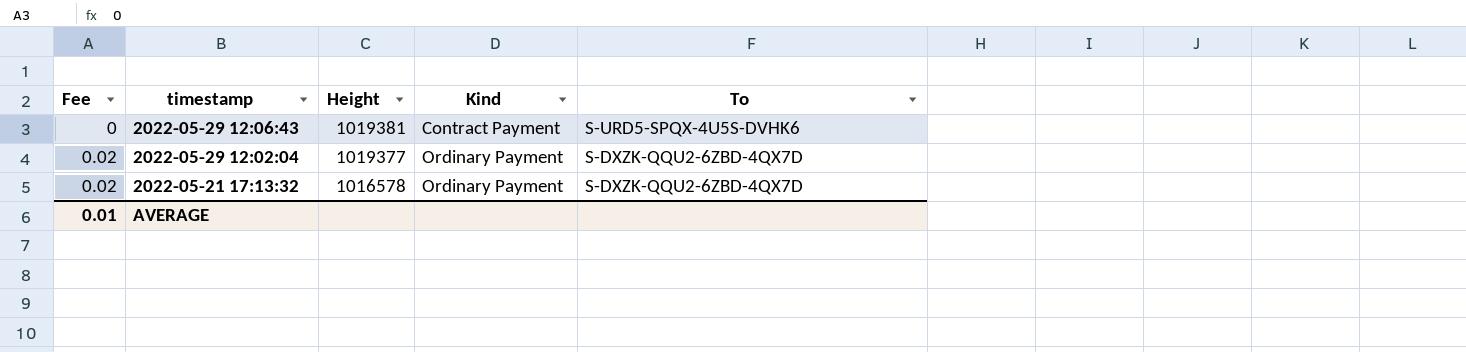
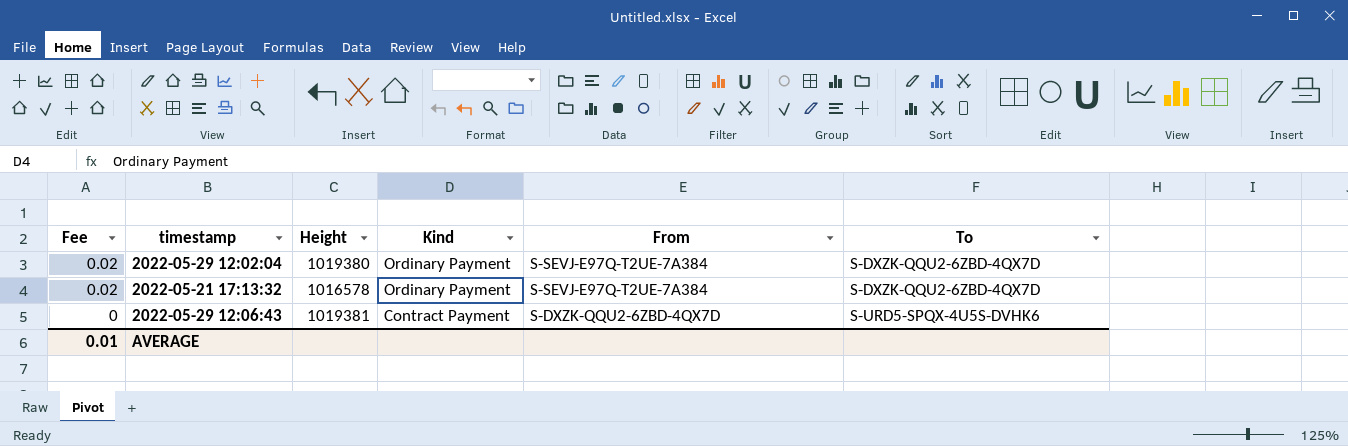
row order: Fee ascending -> Fee descending
column From | position: none -> 5
2022-05-29 12:02:04 | Height: 1019377 -> 1019380

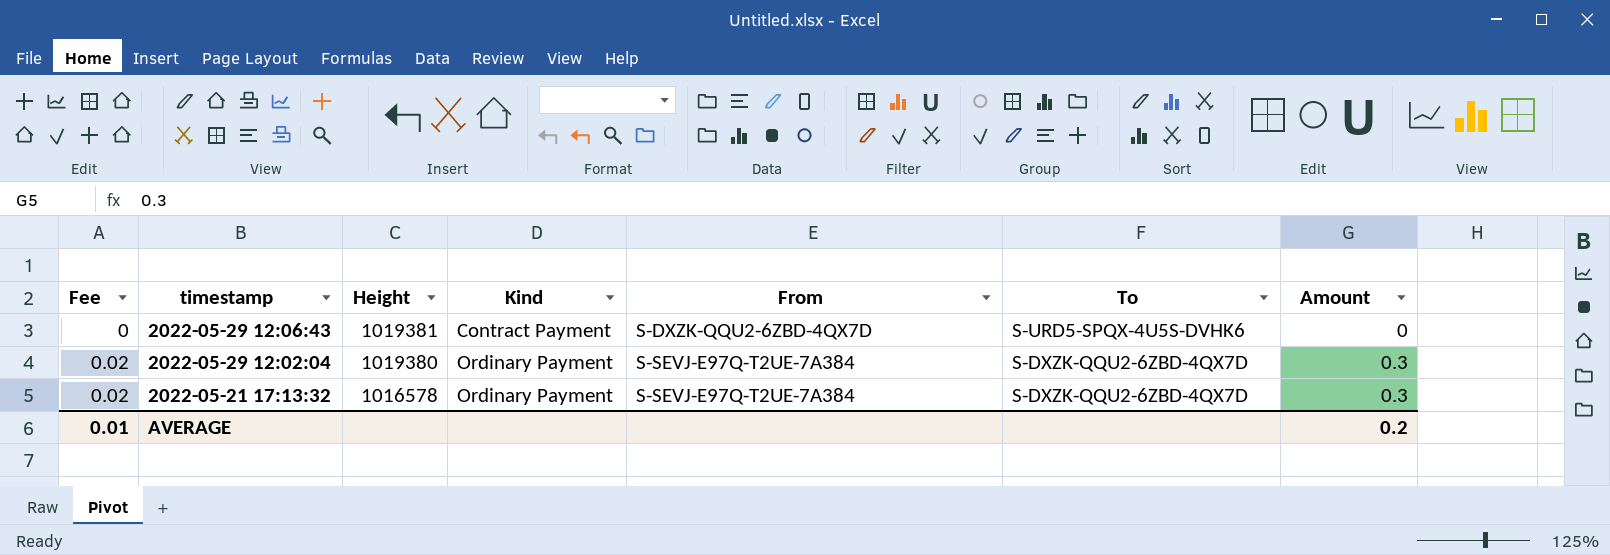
row order: Fee descending -> Fee ascending
column Amount | position: none -> 7

